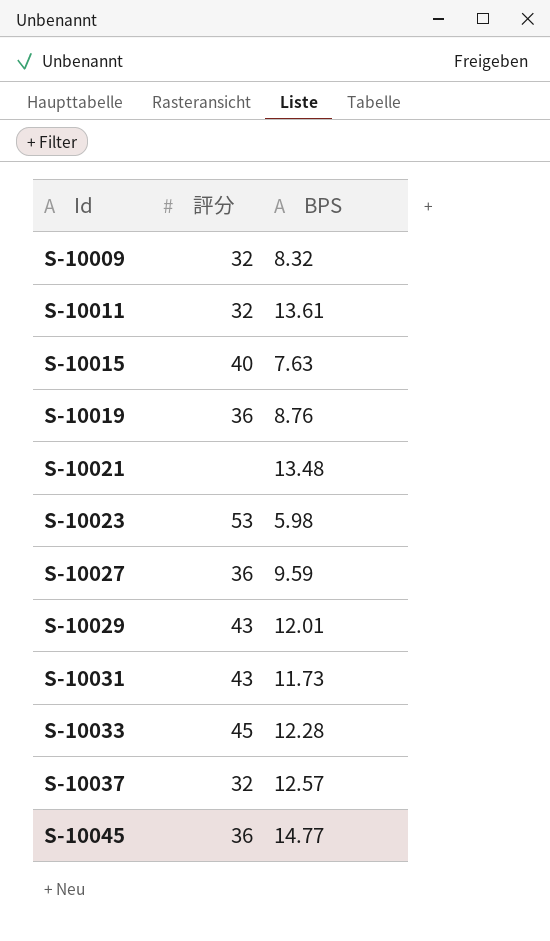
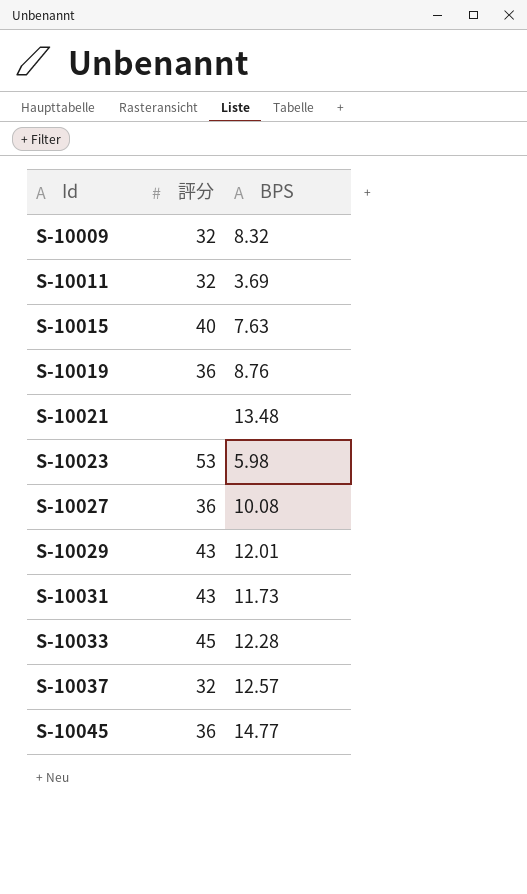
S-10011 | BPS: 13.61 -> 3.69
S-10027 | BPS: 9.59 -> 10.08

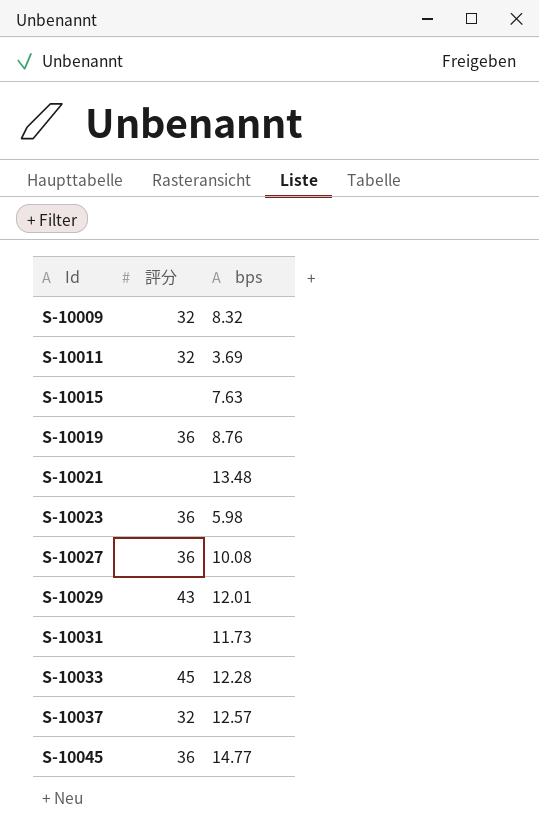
column name: BPS -> bps
S-10015 | 評分: 40 -> none
S-10023 | 評分: 53 -> 36
S-10031 | 評分: 43 -> none

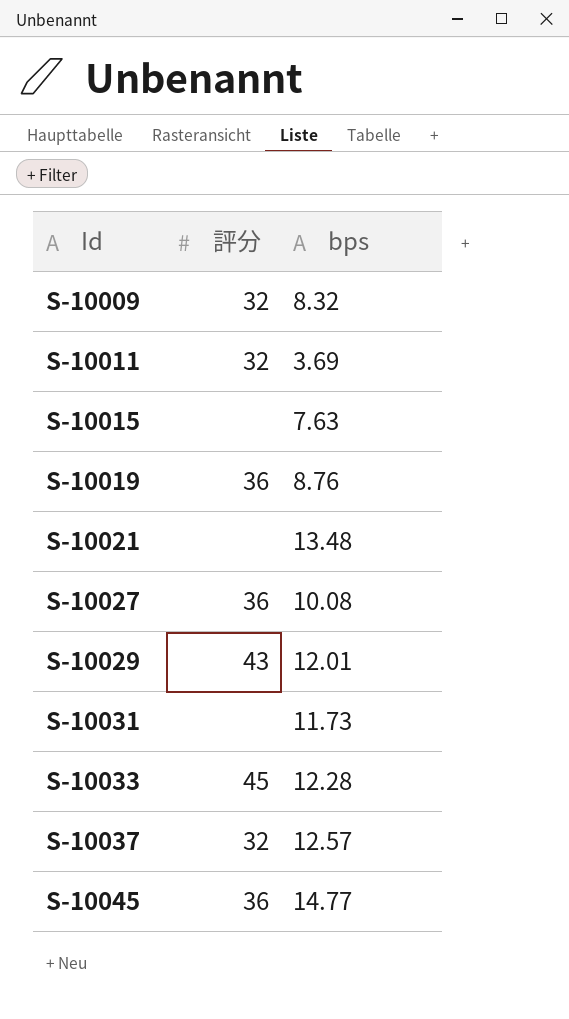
row S-10023: 36 | 5.98 -> none

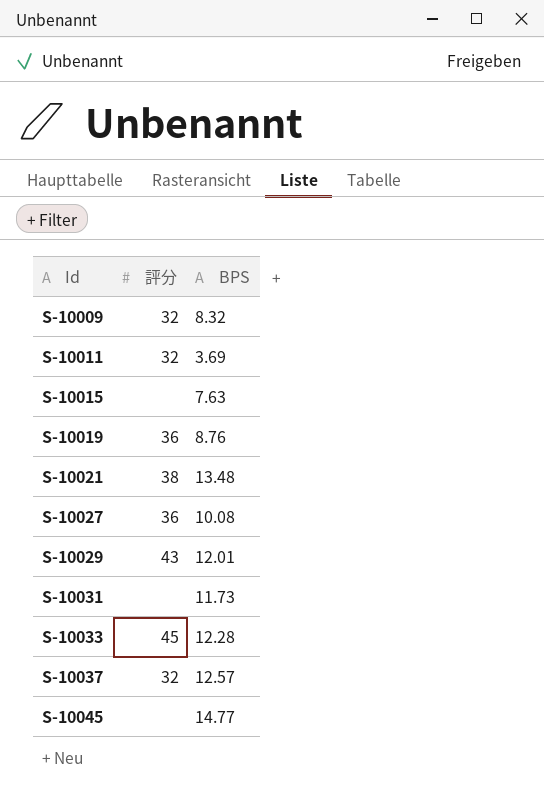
column name: bps -> BPS
S-10021 | 評分: none -> 38
S-10045 | 評分: 36 -> none

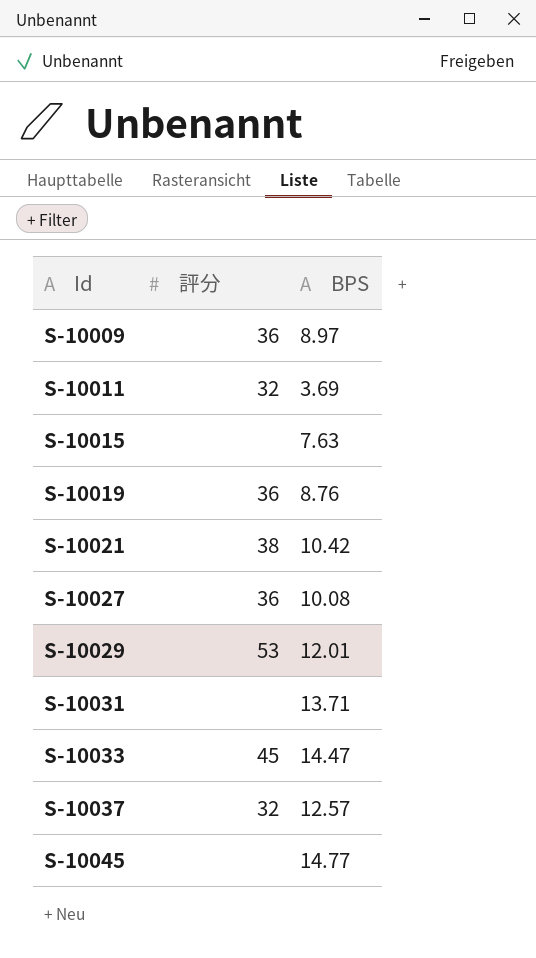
S-10009 | 評分: 32 -> 36
S-10009 | BPS: 8.32 -> 8.97
S-10021 | BPS: 13.48 -> 10.42
S-10029 | 評分: 43 -> 53
S-10031 | BPS: 11.73 -> 13.71
S-10033 | BPS: 12.28 -> 14.47

